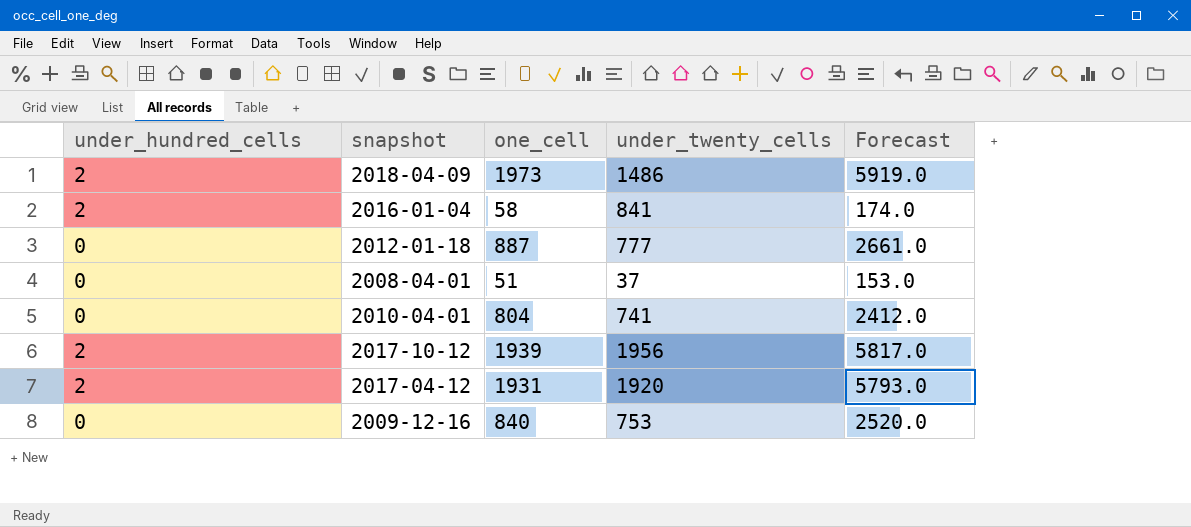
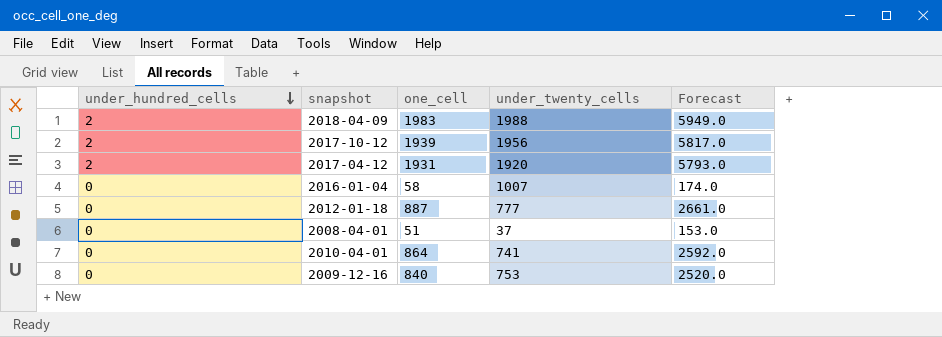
row order: none -> under_hundred_cells descending
2018-04-09 | one_cell: 1973 -> 1983
2018-04-09 | under_twenty_cells: 1486 -> 1988
2018-04-09 | Forecast: 5919.0 -> 5949.0
2016-01-04 | under_hundred_cells: 2 -> 0
2016-01-04 | under_twenty_cells: 841 -> 1007
2010-04-01 | one_cell: 804 -> 864
2010-04-01 | Forecast: 2412.0 -> 2592.0

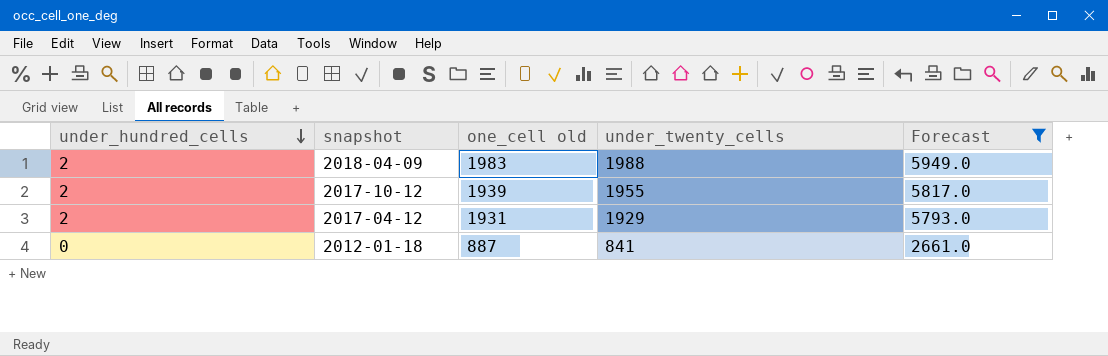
filter: none -> Forecast >= 2661.0
column name: one_cell -> one_cell old
2017-10-12 | under_twenty_cells: 1956 -> 1955
2017-04-12 | under_twenty_cells: 1920 -> 1929
2012-01-18 | under_twenty_cells: 777 -> 841

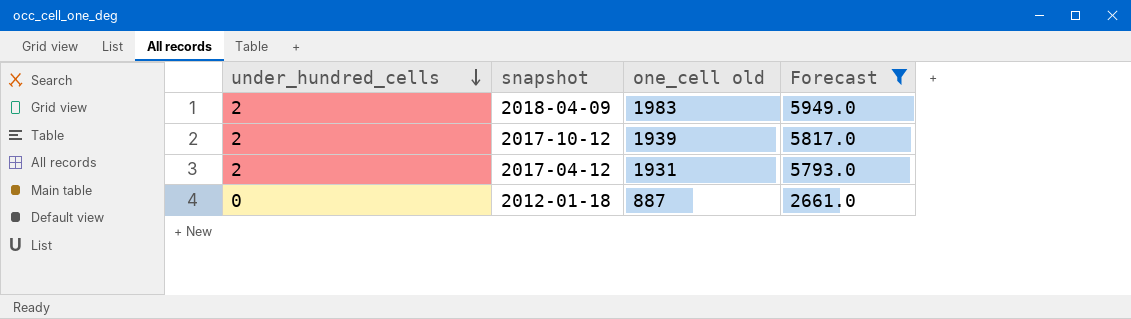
column under_twenty_cells | position: 4 -> none

